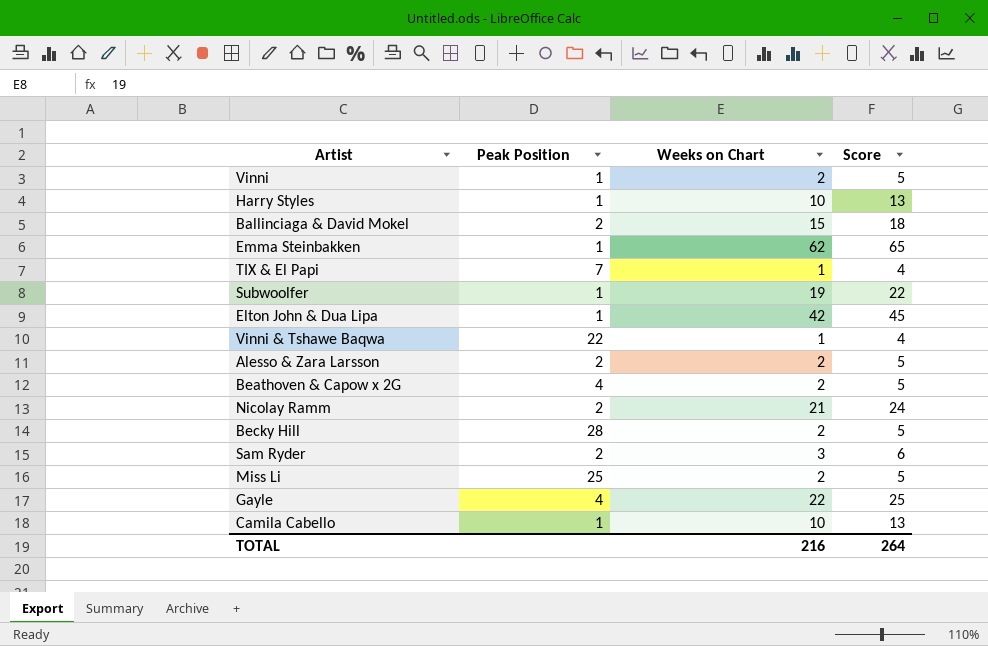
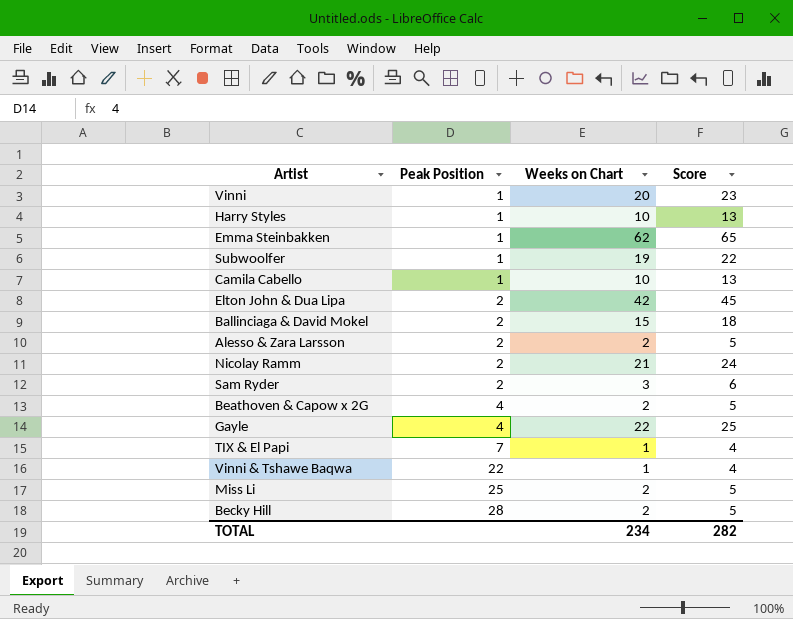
row order: none -> Peak Position ascending
Vinni | Weeks on Chart: 2 -> 20
Vinni | Score: 5 -> 23
Elton John & Dua Lipa | Peak Position: 1 -> 2
TOTAL | Weeks on Chart: 216 -> 234
TOTAL | Score: 264 -> 282

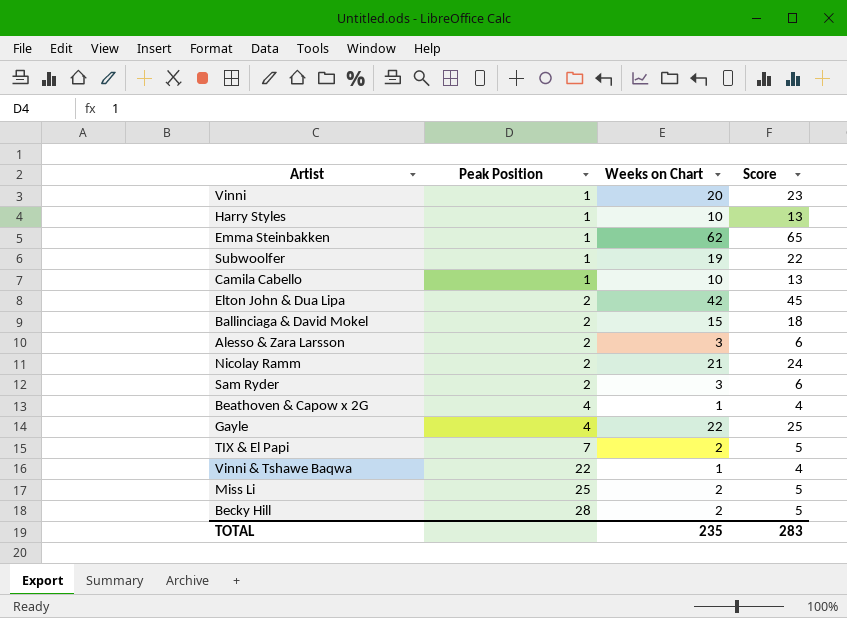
Alesso & Zara Larsson | Weeks on Chart: 2 -> 3
Alesso & Zara Larsson | Score: 5 -> 6
Beathoven & Capow x 2G | Weeks on Chart: 2 -> 1
Beathoven & Capow x 2G | Score: 5 -> 4
TIX & El Papi | Weeks on Chart: 1 -> 2
TIX & El Papi | Score: 4 -> 5
TOTAL | Weeks on Chart: 234 -> 235
TOTAL | Score: 282 -> 283

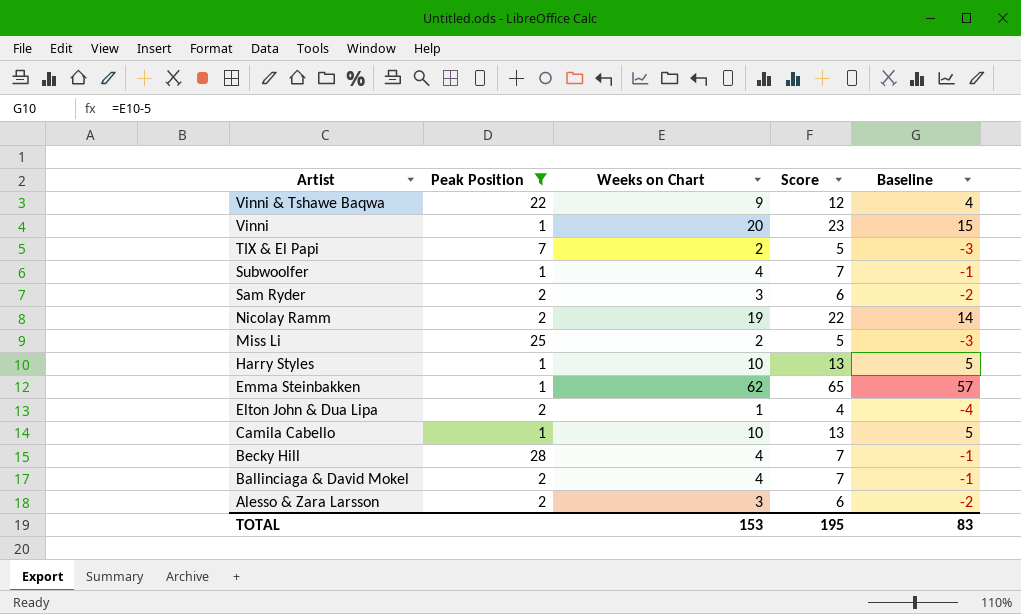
filter: none -> Peak Position != 4
row order: Peak Position ascending -> Artist descending
column Baseline | formula: none -> [Weeks on Chart] - 5
Vinni & Tshawe Baqwa | Weeks on Chart: 1 -> 9
Vinni & Tshawe Baqwa | Score: 4 -> 12
Subwoolfer | Weeks on Chart: 19 -> 4
Subwoolfer | Score: 22 -> 7
Nicolay Ramm | Weeks on Chart: 21 -> 19
Nicolay Ramm | Score: 24 -> 22
Elton John & Dua Lipa | Weeks on Chart: 42 -> 1
Elton John & Dua Lipa | Score: 45 -> 4
Becky Hill | Weeks on Chart: 2 -> 4
Becky Hill | Score: 5 -> 7
Ballinciaga & David Mokel | Weeks on Chart: 15 -> 4
Ballinciaga & David Mokel | Score: 18 -> 7
TOTAL | Weeks on Chart: 235 -> 153
TOTAL | Score: 283 -> 195

